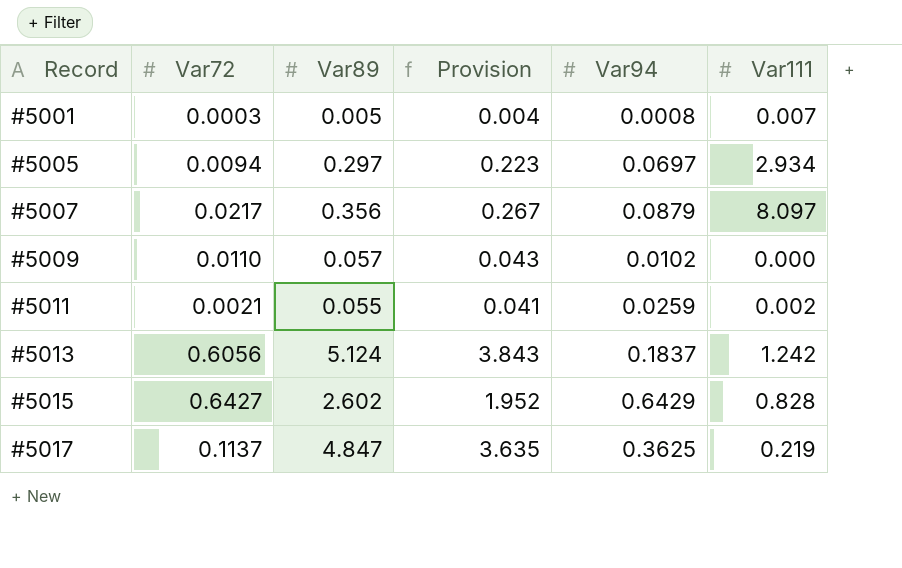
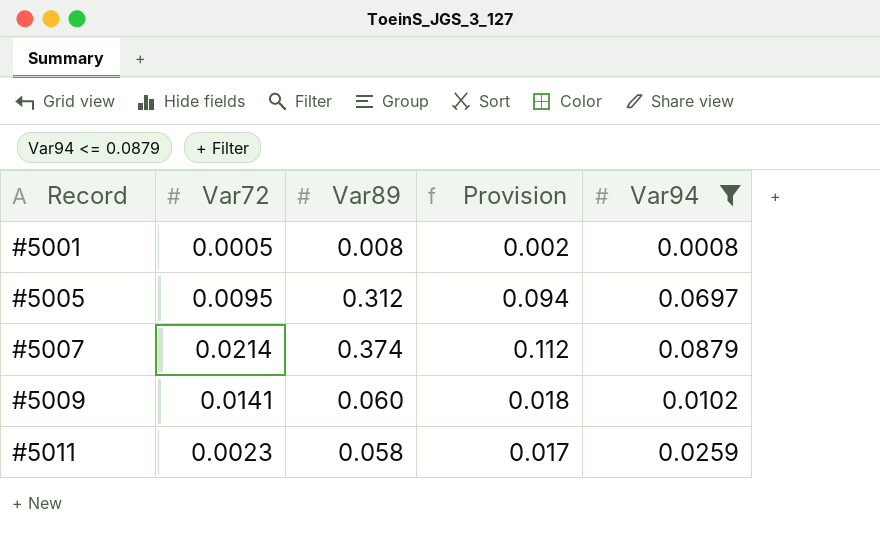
filter: none -> Var94 <= 0.0879
column Var111 | position: 6 -> none
column Provision | formula: [Var89] * 0.75 -> [Var89] * 0.3
#5001 | Var72: 0.0003 -> 0.0005
#5001 | Var89: 0.005 -> 0.008
#5005 | Var72: 0.0094 -> 0.0095
#5005 | Var89: 0.297 -> 0.312
#5007 | Var72: 0.0217 -> 0.0214
#5007 | Var89: 0.356 -> 0.374
#5009 | Var72: 0.0110 -> 0.0141
#5009 | Var89: 0.057 -> 0.060
#5011 | Var72: 0.0021 -> 0.0023
#5011 | Var89: 0.055 -> 0.058

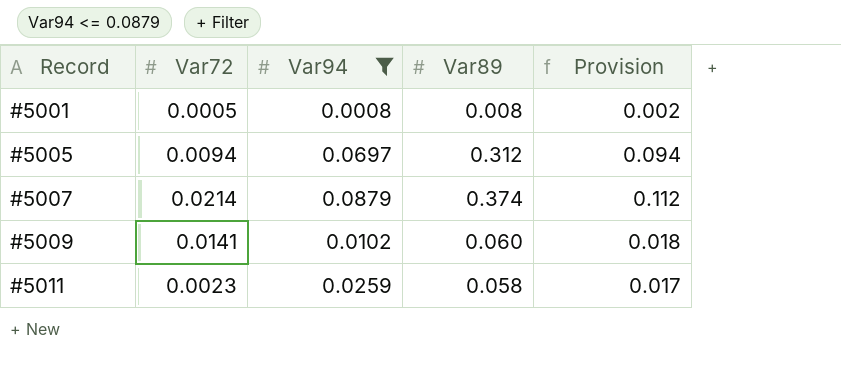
column Var94 | position: 5 -> 3
#5005 | Var72: 0.0095 -> 0.0094

